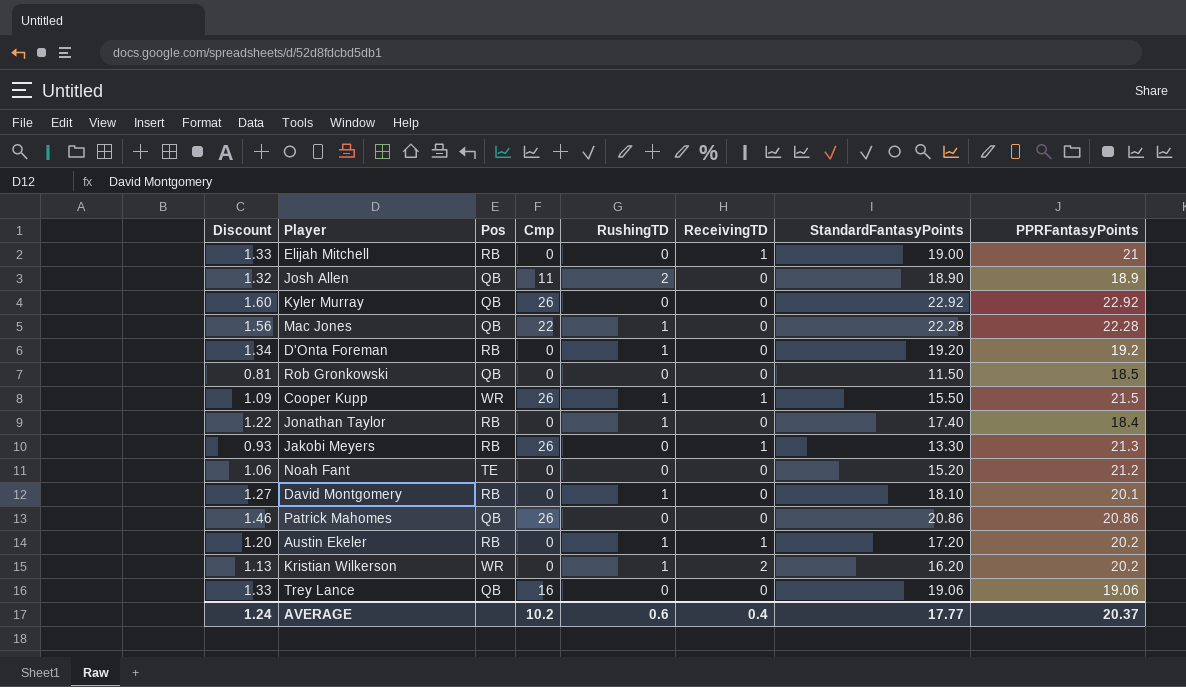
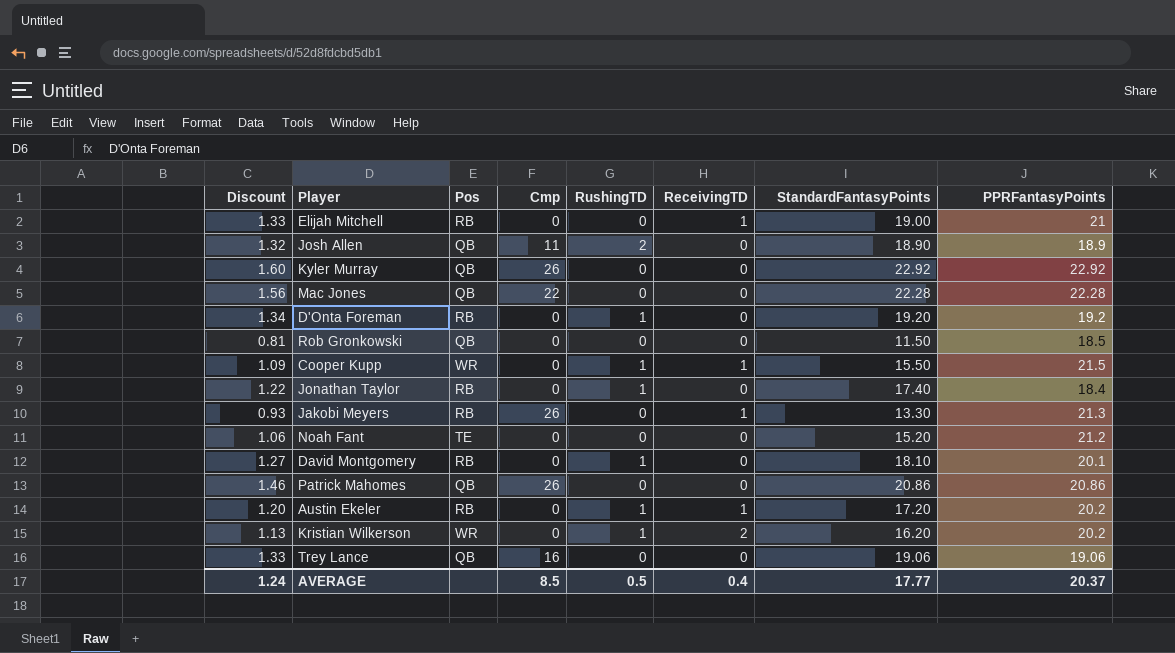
Mac Jones | RushingTD: 1 -> 0
Cooper Kupp | Cmp: 26 -> 0
AVERAGE | Cmp: 10.2 -> 8.5
AVERAGE | RushingTD: 0.6 -> 0.5

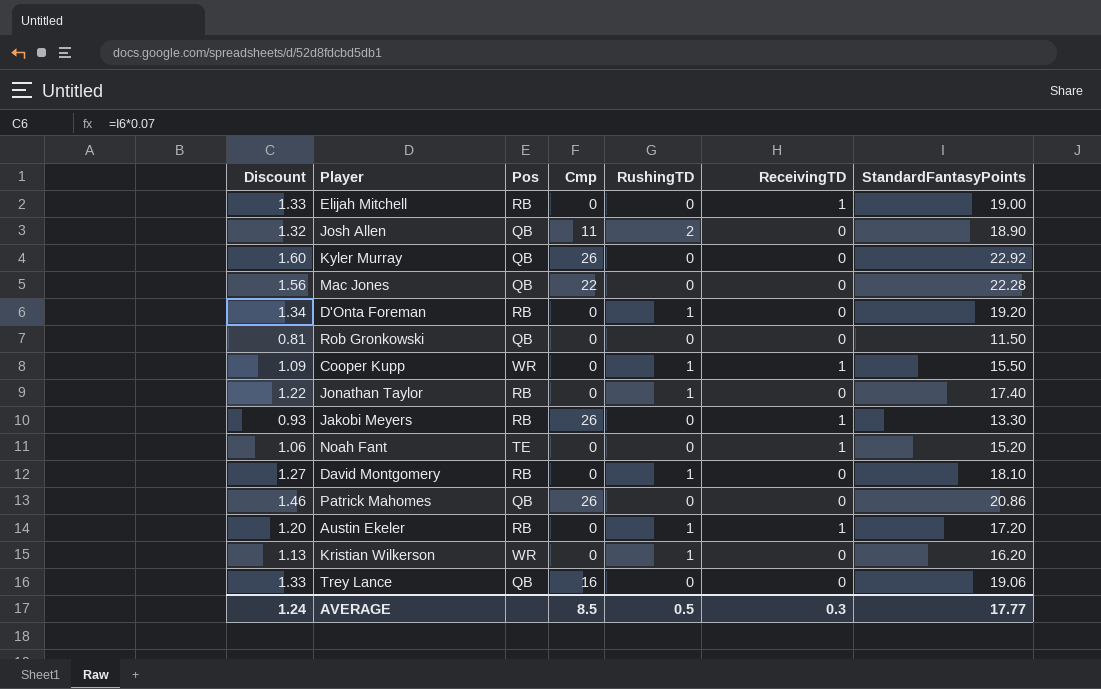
column PPRFantasyPoints | position: 8 -> none
Noah Fant | ReceivingTD: 0 -> 1
Kristian Wilkerson | ReceivingTD: 2 -> 0
AVERAGE | ReceivingTD: 0.4 -> 0.3

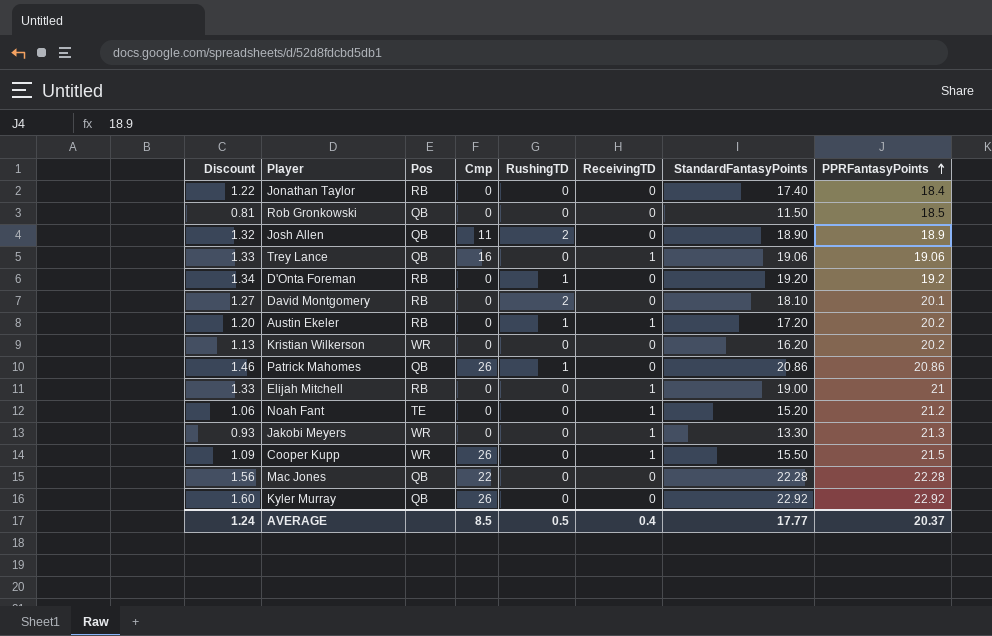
row order: none -> PPRFantasyPoints ascending
column PPRFantasyPoints | position: none -> 8
Jonathan Taylor | RushingTD: 1 -> 0
Trey Lance | ReceivingTD: 0 -> 1
David Montgomery | RushingTD: 1 -> 2
Kristian Wilkerson | RushingTD: 1 -> 0
Patrick Mahomes | RushingTD: 0 -> 1
Jakobi Meyers | Pos: RB -> WR
Jakobi Meyers | Cmp: 26 -> 0
Cooper Kupp | Cmp: 0 -> 26
Cooper Kupp | RushingTD: 1 -> 0
AVERAGE | ReceivingTD: 0.3 -> 0.4

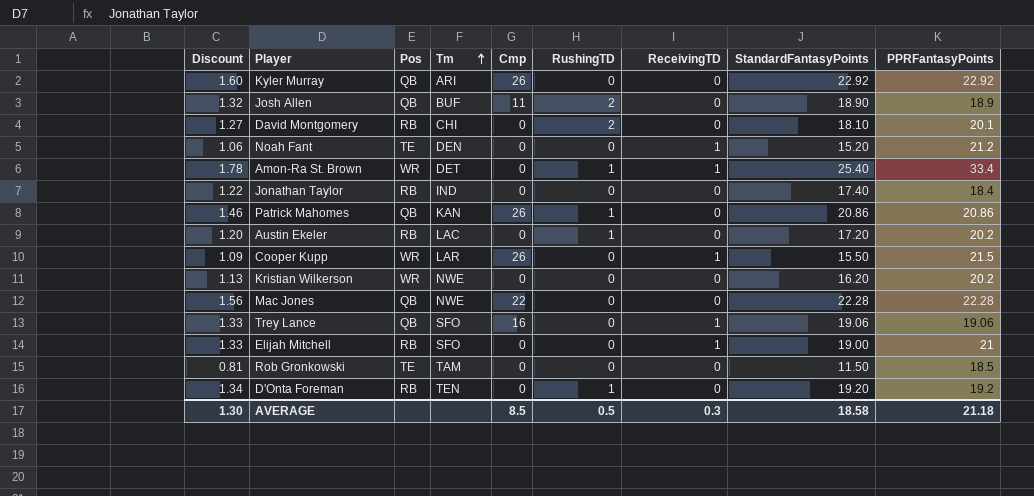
row order: PPRFantasyPoints ascending -> Tm ascending
column Tm | position: none -> 4
row Jakobi Meyers: 0.93 | WR | 0 | 0 | 1 | 13.30 | 21.3 -> none
row Amon-Ra St. Brown: none -> 1.78 | WR | DET | 0 | 1 | 1 | 25.40 | 33.4
Austin Ekeler | ReceivingTD: 1 -> 0
Rob Gronkowski | Pos: QB -> TE
AVERAGE | Discount: 1.24 -> 1.30
AVERAGE | ReceivingTD: 0.4 -> 0.3
AVERAGE | StandardFantasyPoints: 17.77 -> 18.58
AVERAGE | PPRFantasyPoints: 20.37 -> 21.18

